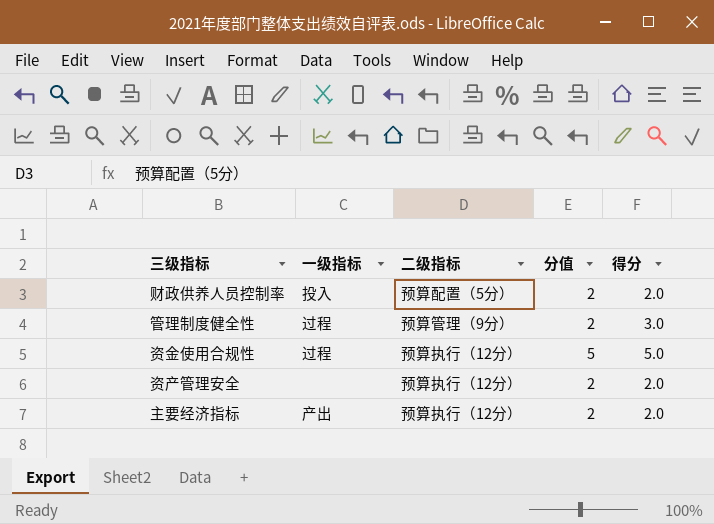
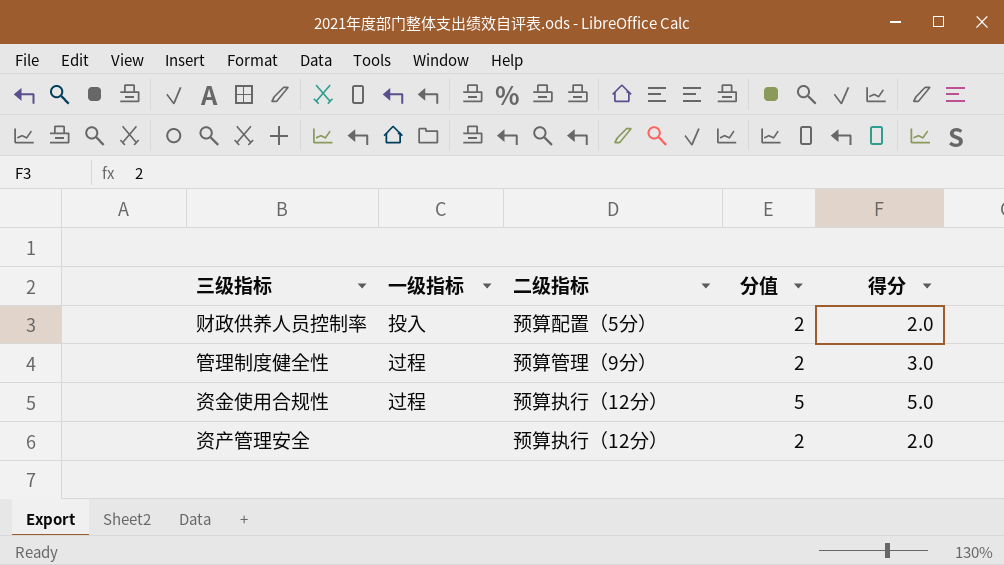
row 主要经济指标: 产出 | 预算执行（12分） | 2 | 2.0 -> none

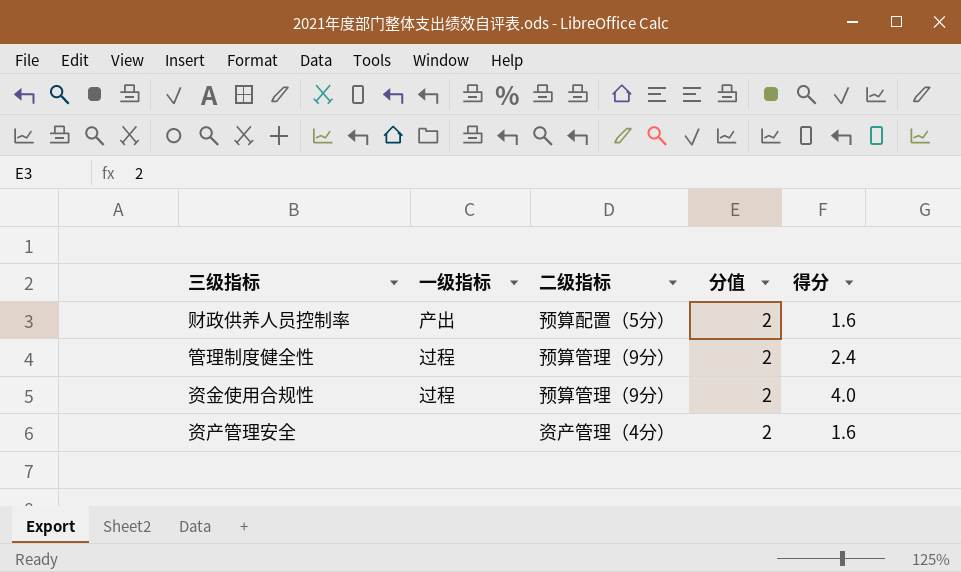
财政供养人员控制率 | 一级指标: 投入 -> 产出
财政供养人员控制率 | 得分: 2.0 -> 1.6
管理制度健全性 | 得分: 3.0 -> 2.4
资金使用合规性 | 二级指标: 预算执行（12分） -> 预算管理（9分）
资金使用合规性 | 分值: 5 -> 2
资金使用合规性 | 得分: 5.0 -> 4.0
资产管理安全 | 二级指标: 预算执行（12分） -> 资产管理（4分）
资产管理安全 | 得分: 2.0 -> 1.6

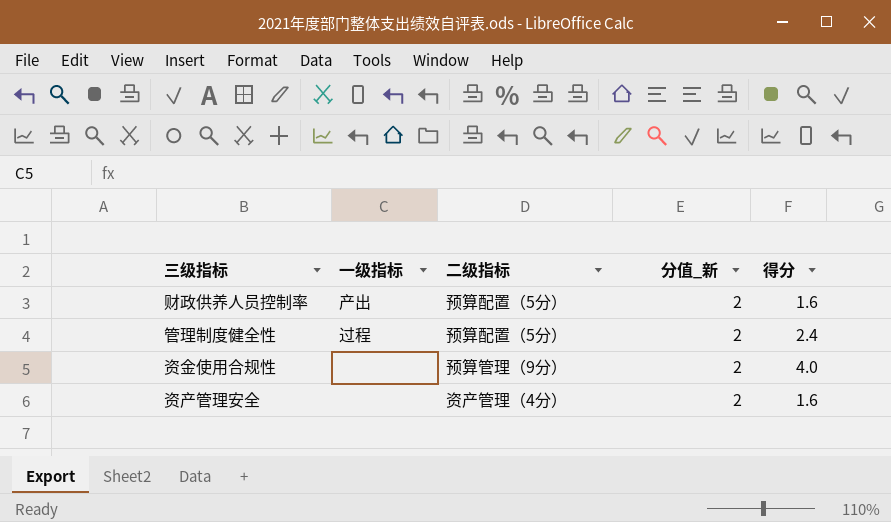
column name: 分值 -> 分值_新
管理制度健全性 | 二级指标: 预算管理（9分） -> 预算配置（5分）
资金使用合规性 | 一级指标: 过程 -> none

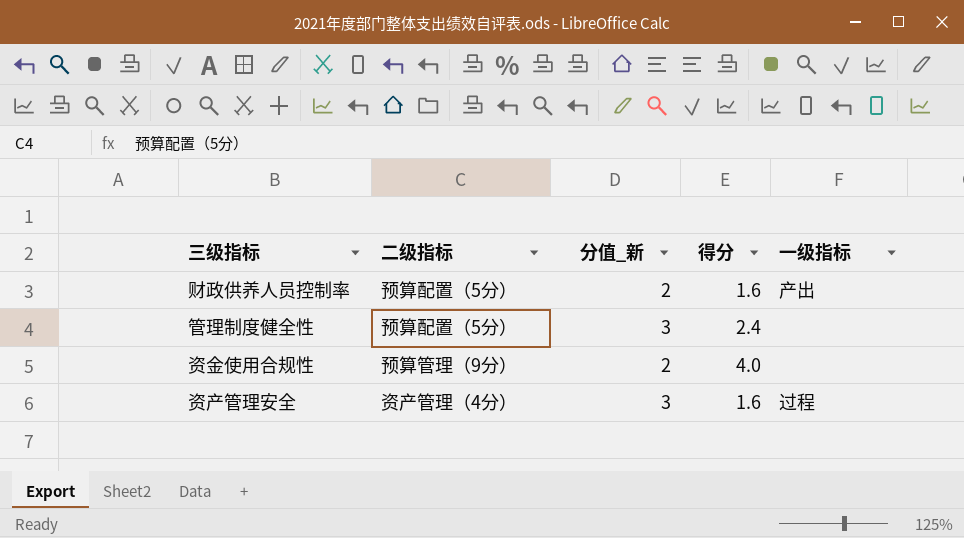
column 一级指标 | position: 2 -> 5
管理制度健全性 | 分值_新: 2 -> 3
管理制度健全性 | 一级指标: 过程 -> none
资产管理安全 | 分值_新: 2 -> 3
资产管理安全 | 一级指标: none -> 过程

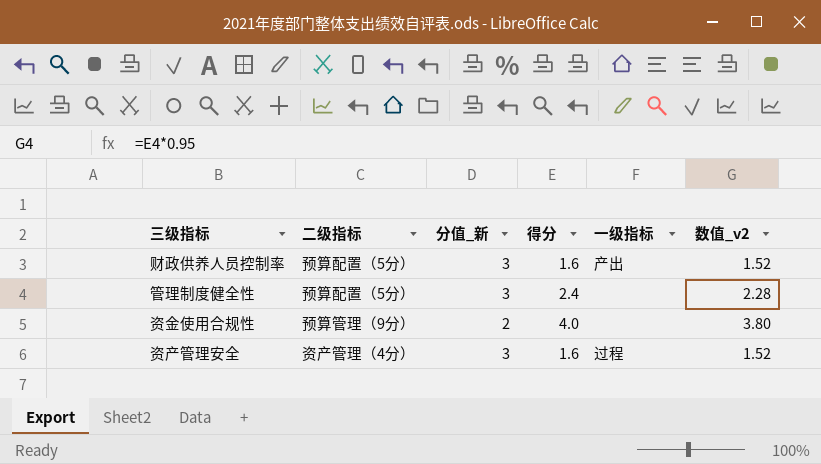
column 数值_v2 | formula: none -> [得分] * 0.95
财政供养人员控制率 | 分值_新: 2 -> 3

